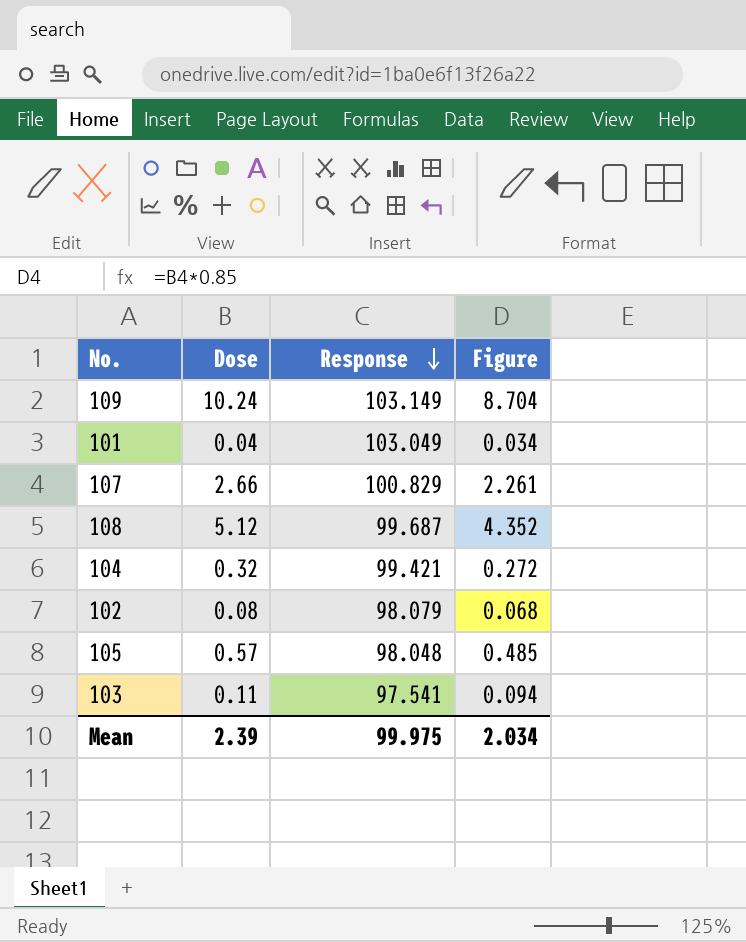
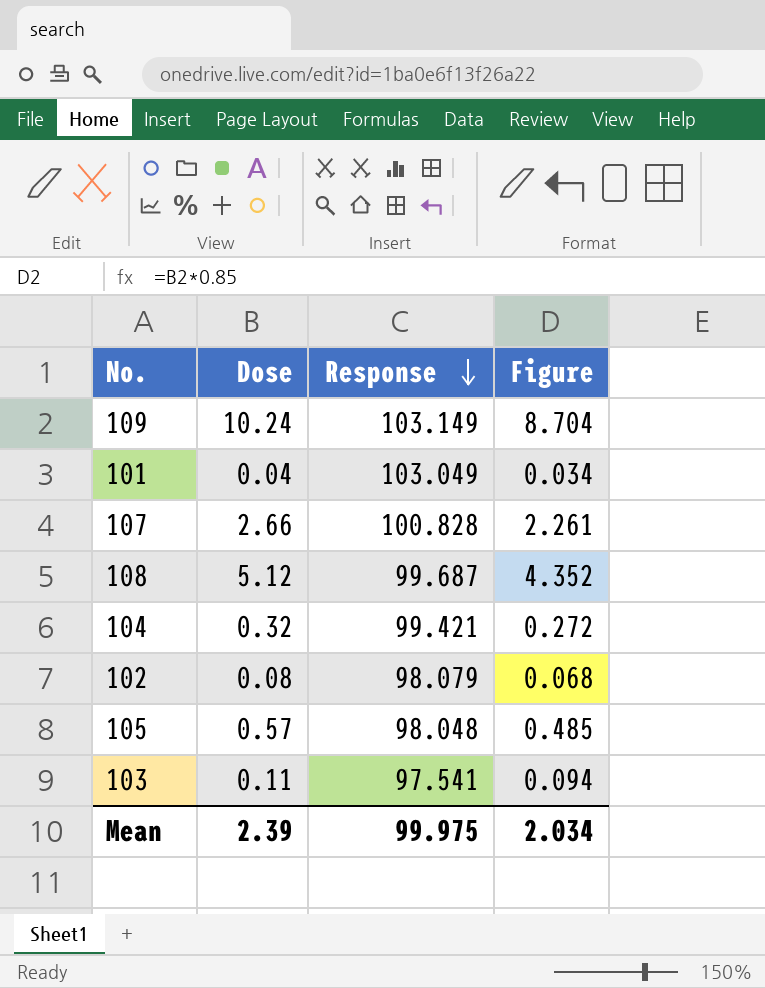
107 | Response: 100.829 -> 100.828

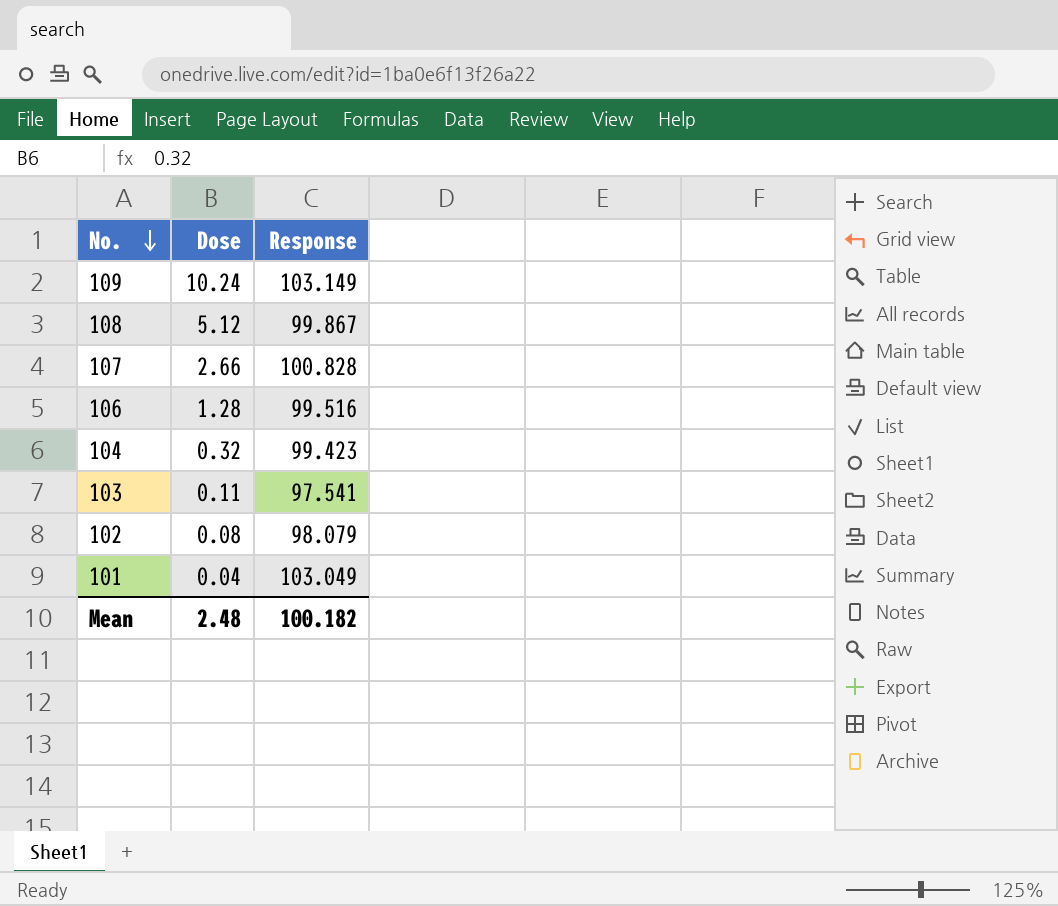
row order: Response descending -> No. descending
column Figure | formula: [Dose] * 0.85 -> none
row 105: 0.57 | 98.048 | 0.485 -> none
108 | Response: 99.687 -> 99.867
row 106: none -> 1.28 | 99.516
104 | Response: 99.421 -> 99.423
Mean | Dose: 2.39 -> 2.48
Mean | Response: 99.975 -> 100.182

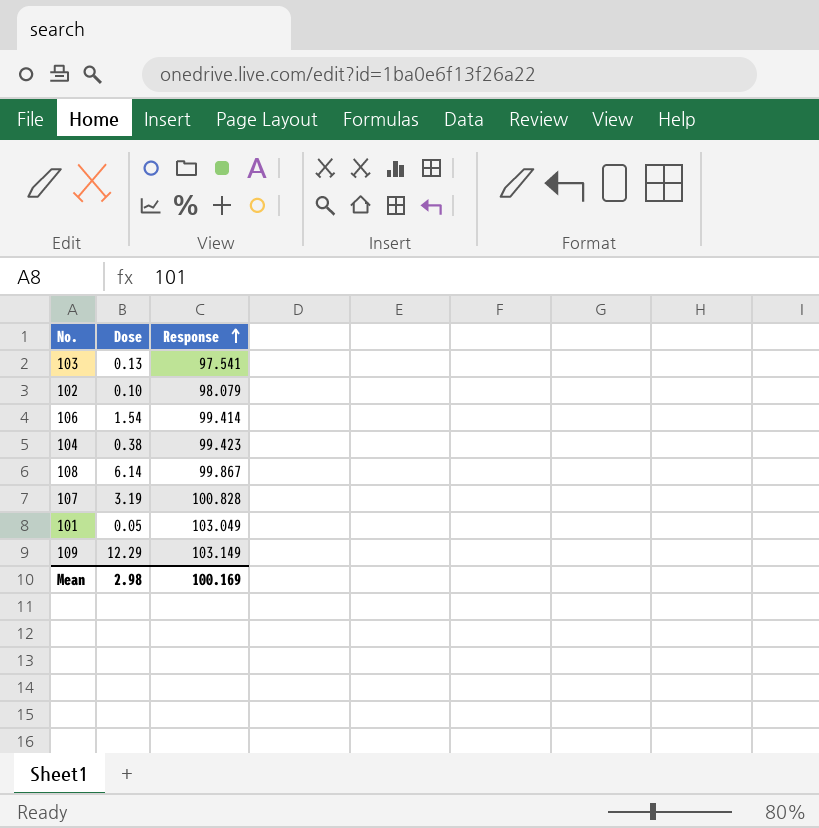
row order: No. descending -> Response ascending
103 | Dose: 0.11 -> 0.13
102 | Dose: 0.08 -> 0.10
106 | Dose: 1.28 -> 1.54
106 | Response: 99.516 -> 99.414
104 | Dose: 0.32 -> 0.38
108 | Dose: 5.12 -> 6.14
107 | Dose: 2.66 -> 3.19
101 | Dose: 0.04 -> 0.05
109 | Dose: 10.24 -> 12.29
Mean | Dose: 2.48 -> 2.98
Mean | Response: 100.182 -> 100.169

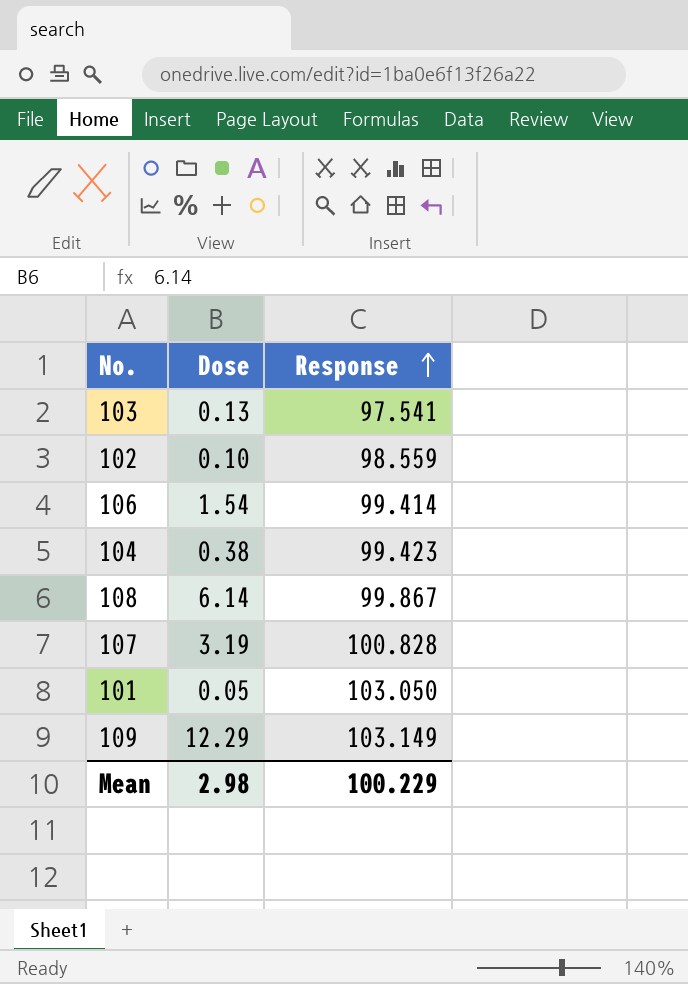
102 | Response: 98.079 -> 98.559
101 | Response: 103.049 -> 103.050
Mean | Response: 100.169 -> 100.229

